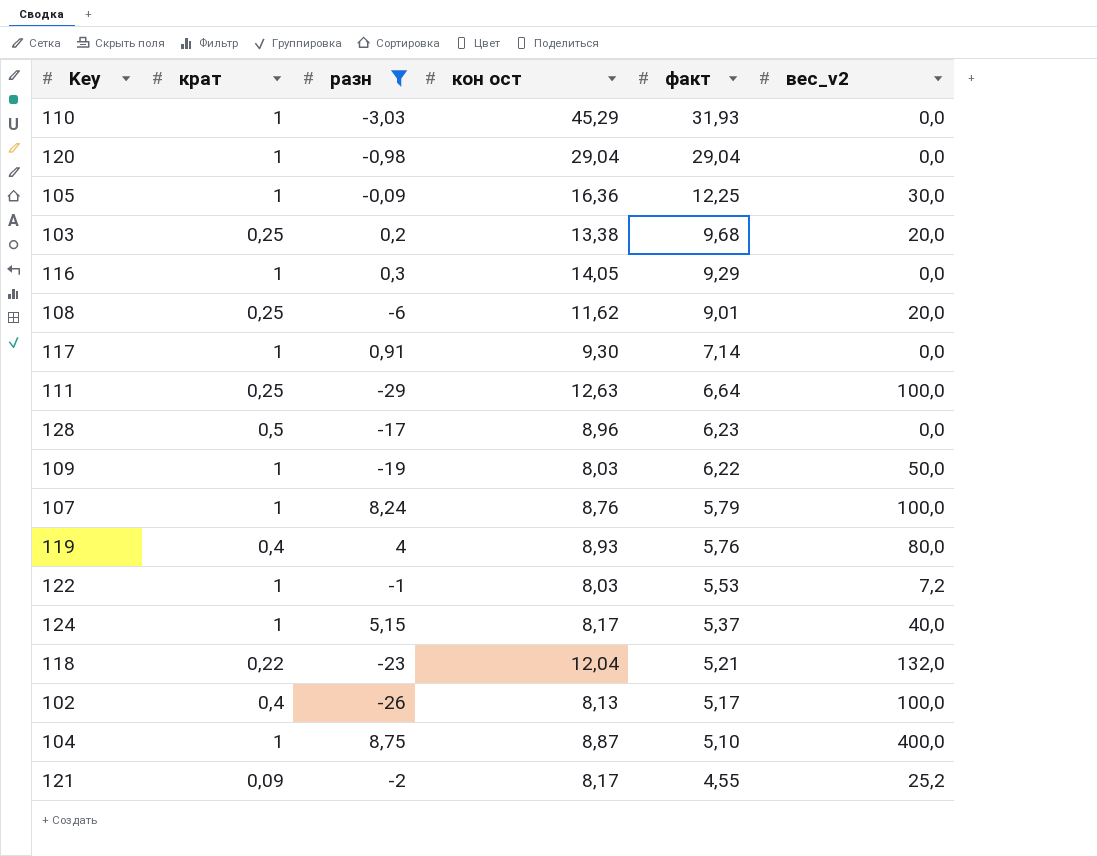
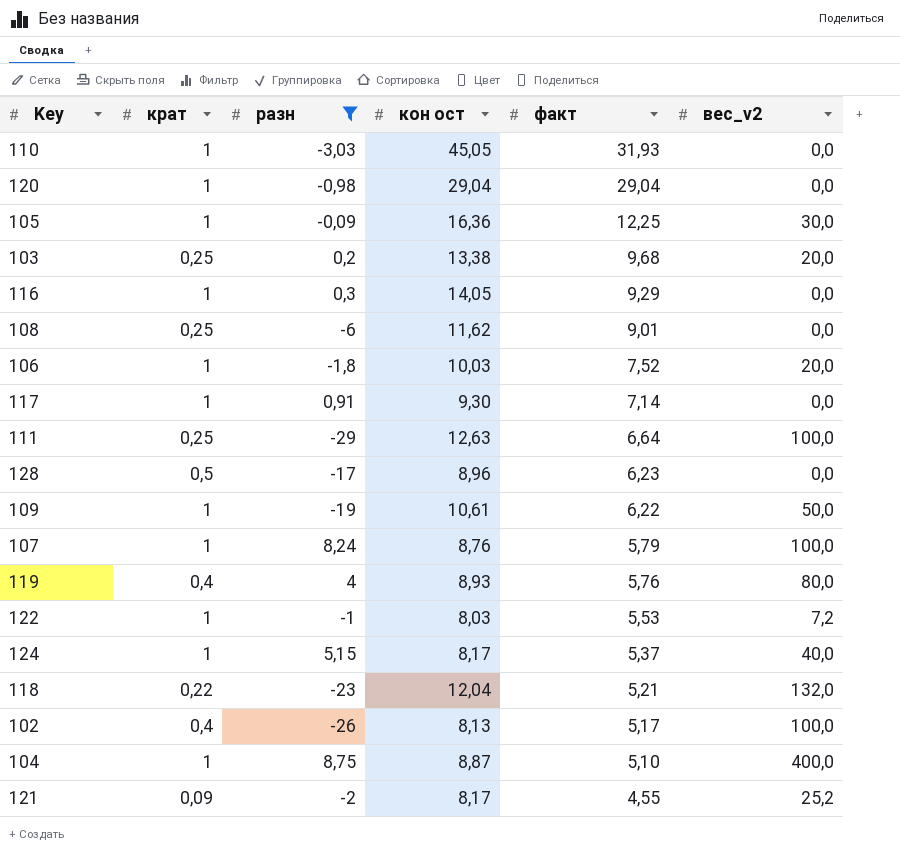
110 | кон ост: 45,29 -> 45,05
108 | вес_v2: 20,0 -> 0,0
row 106: none -> 1 | -1,8 | 10,03 | 7,52 | 20,0
109 | кон ост: 8,03 -> 10,61

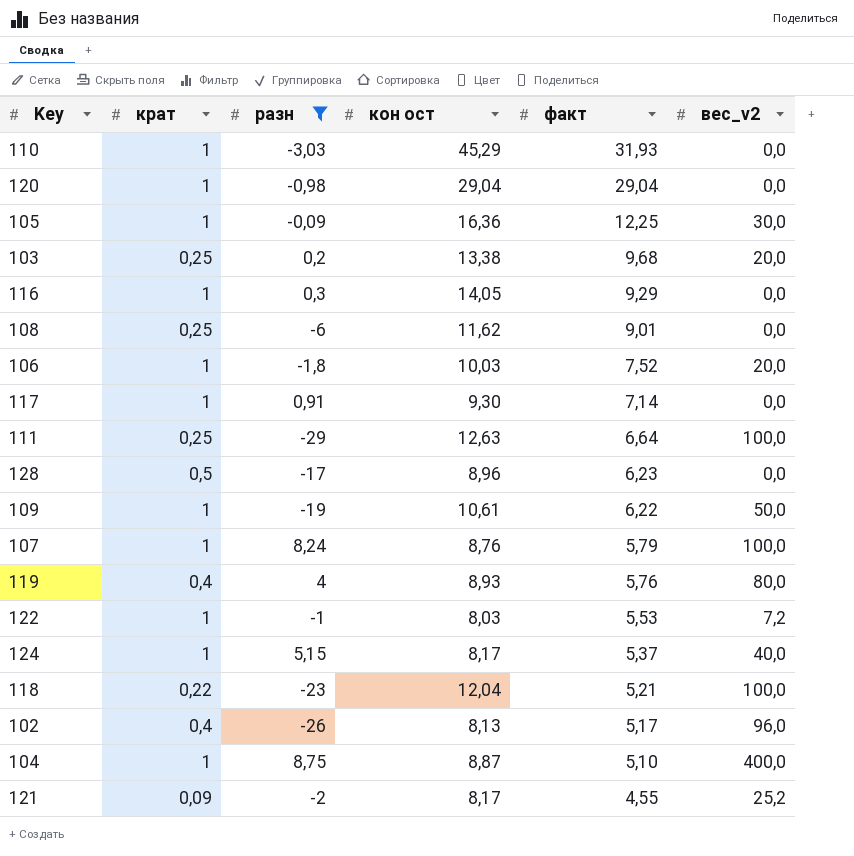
110 | кон ост: 45,05 -> 45,29
118 | вес_v2: 132,0 -> 100,0
102 | вес_v2: 100,0 -> 96,0

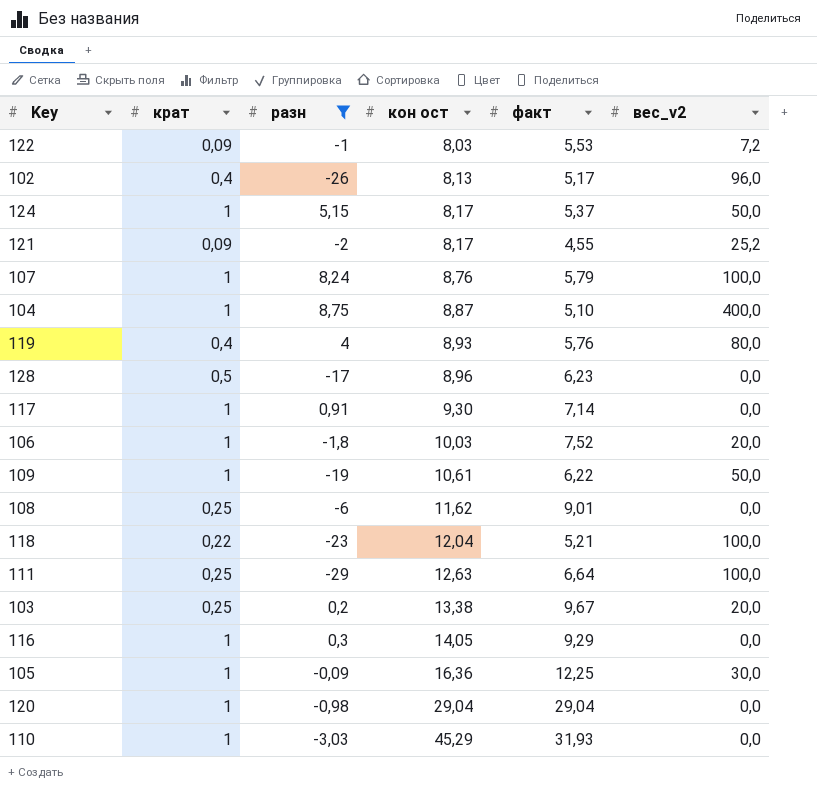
row order: факт descending -> кон ост ascending
122 | крат: 1 -> 0,09
124 | вес_v2: 40,0 -> 50,0
103 | факт: 9,68 -> 9,67

